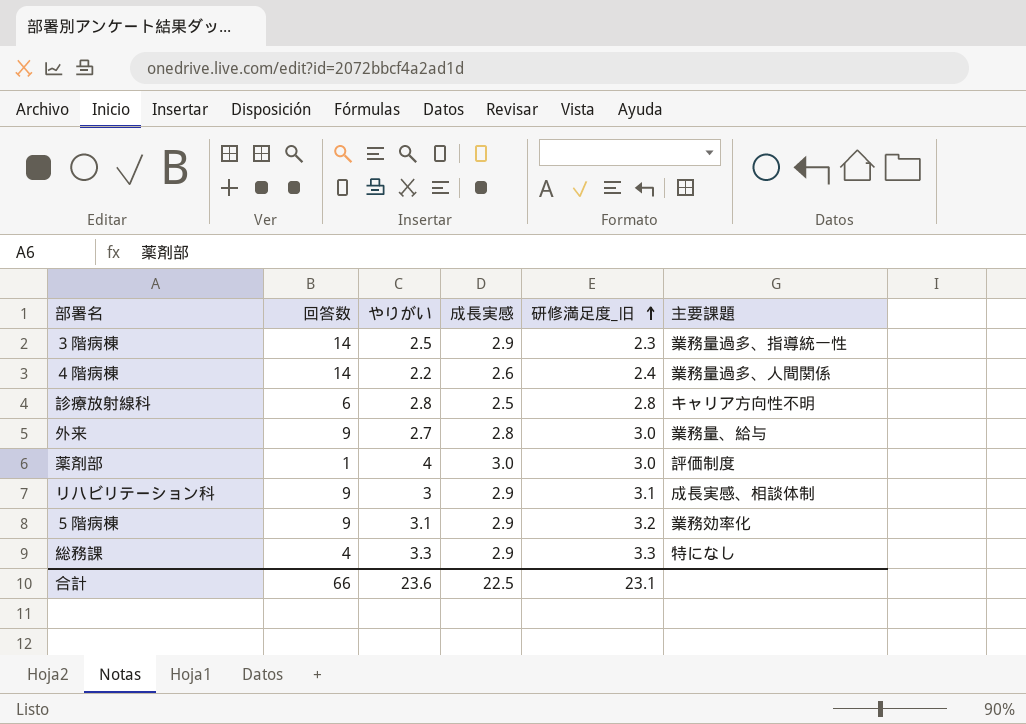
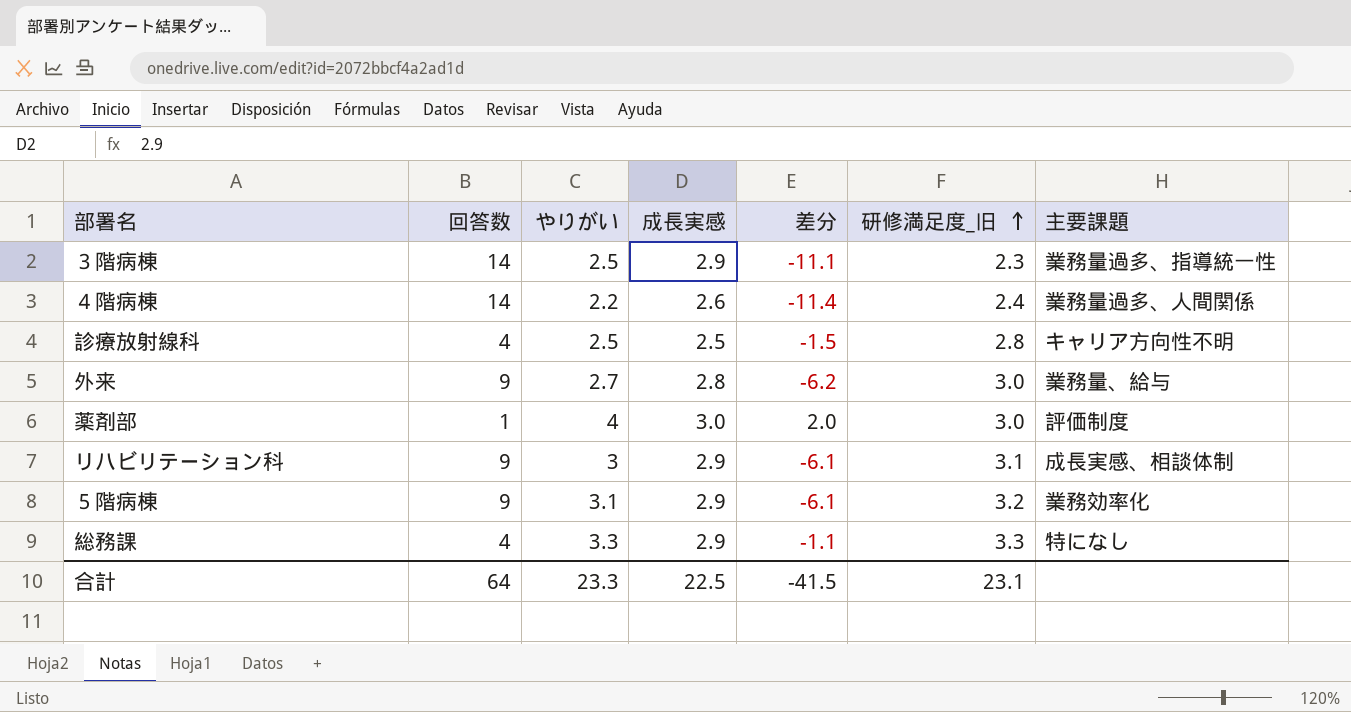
column 差分 | formula: none -> [成長実感] - [回答数]
診療放射線科 | 回答数: 6 -> 4
診療放射線科 | やりがい: 2.8 -> 2.5
合計 | 回答数: 66 -> 64
合計 | やりがい: 23.6 -> 23.3

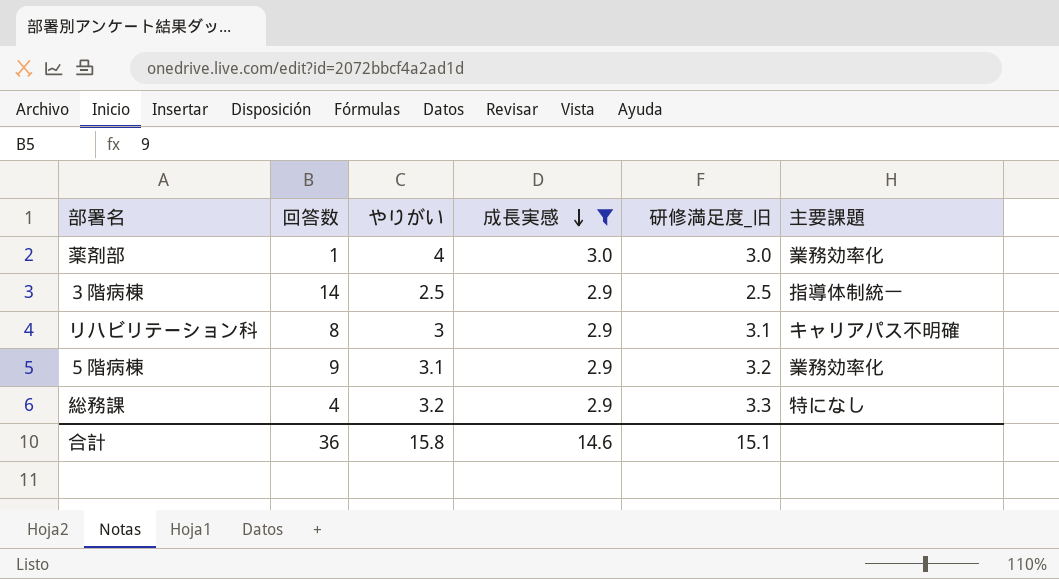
filter: none -> 成長実感 >= 2.9
row order: 研修満足度_旧 ascending -> 成長実感 descending
column 差分 | formula: [成長実感] - [回答数] -> none
薬剤部 | 主要課題: 評価制度 -> 業務効率化
３階病棟 | 研修満足度_旧: 2.3 -> 2.5
３階病棟 | 主要課題: 業務量過多、指導統一性 -> 指導体制統一
リハビリテーション科 | 回答数: 9 -> 8
リハビリテーション科 | 主要課題: 成長実感、相談体制 -> キャリアパス不明確
総務課 | やりがい: 3.3 -> 3.2
合計 | 回答数: 64 -> 36
合計 | やりがい: 23.3 -> 15.8
合計 | 成長実感: 22.5 -> 14.6
合計 | 研修満足度_旧: 23.1 -> 15.1

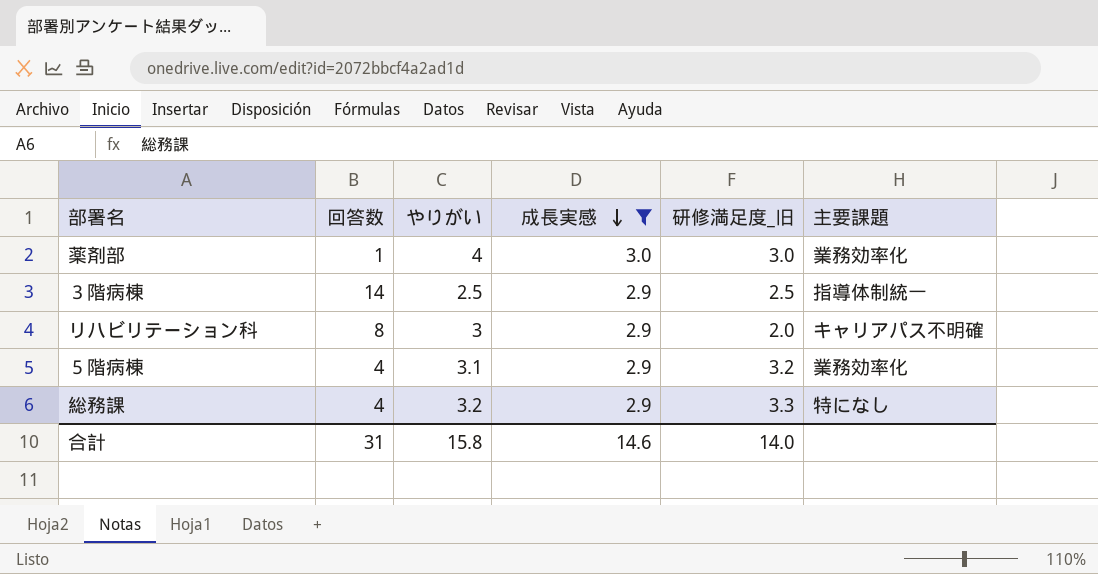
リハビリテーション科 | 研修満足度_旧: 3.1 -> 2.0
５階病棟 | 回答数: 9 -> 4
合計 | 回答数: 36 -> 31
合計 | 研修満足度_旧: 15.1 -> 14.0

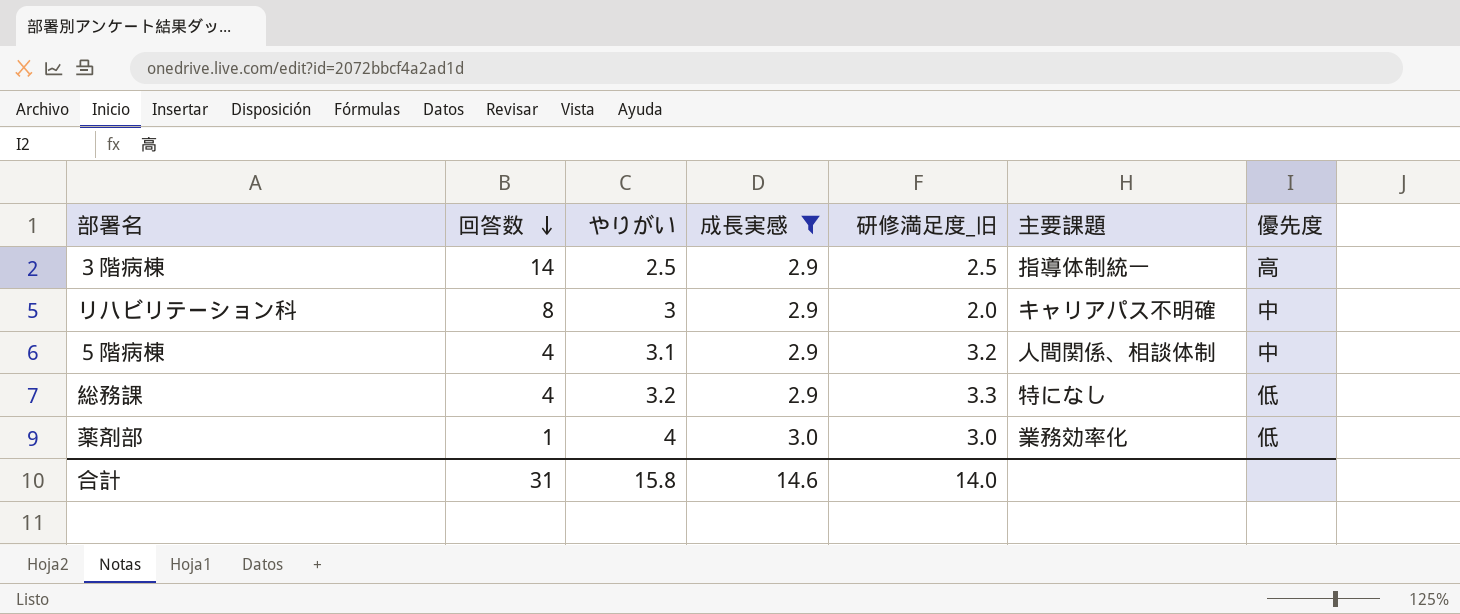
row order: 成長実感 descending -> 回答数 descending
column 優先度 | position: none -> 7
５階病棟 | 主要課題: 業務効率化 -> 人間関係、相談体制

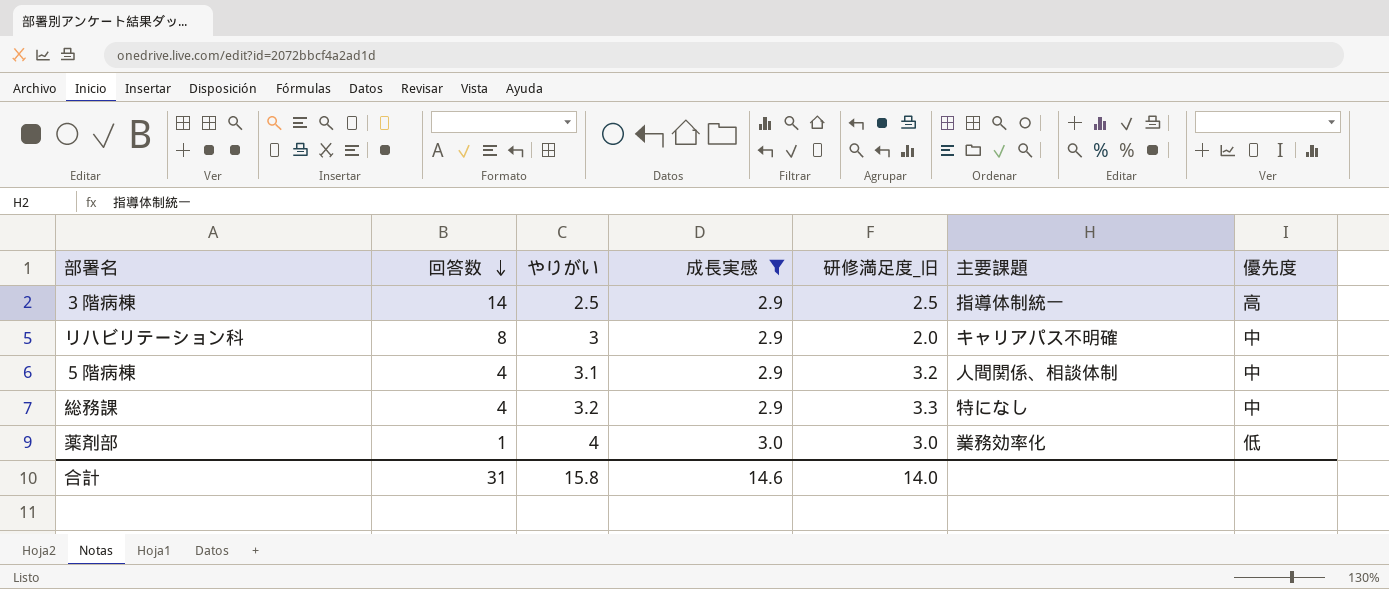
総務課 | 優先度: 低 -> 中

